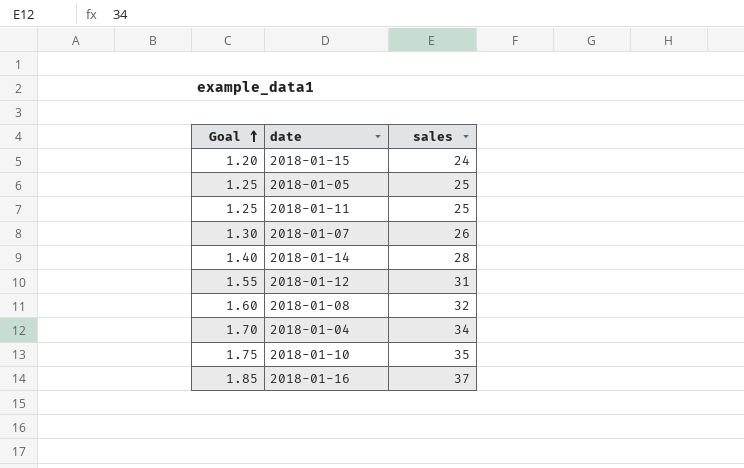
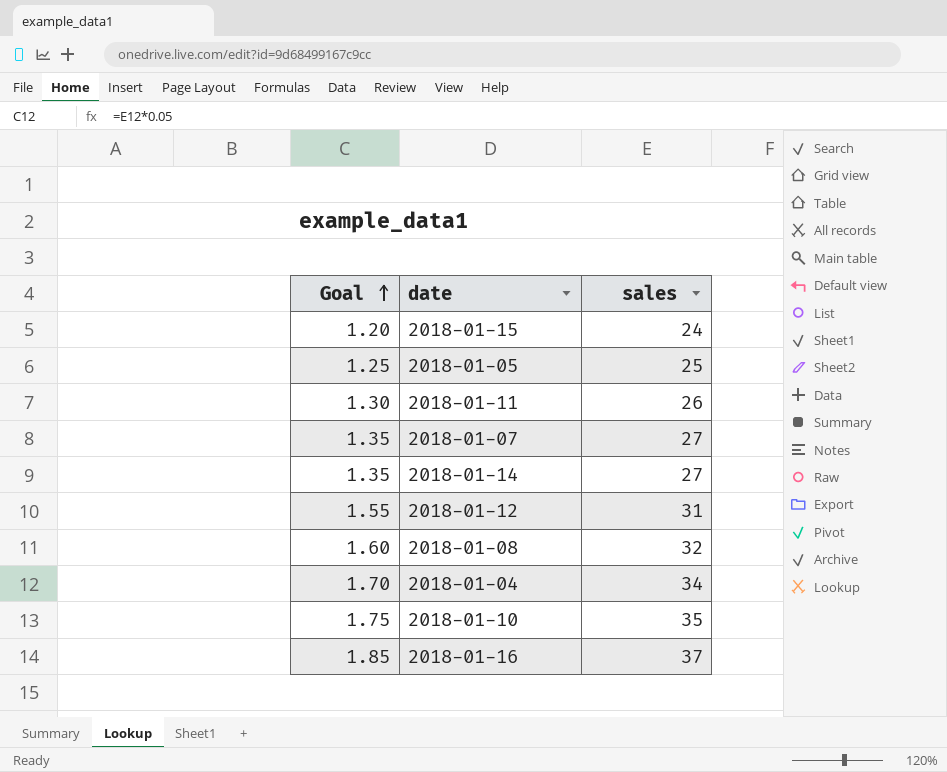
2018-01-11 | Goal: 1.25 -> 1.30
2018-01-11 | sales: 25 -> 26
2018-01-07 | Goal: 1.30 -> 1.35
2018-01-07 | sales: 26 -> 27
2018-01-14 | Goal: 1.40 -> 1.35
2018-01-14 | sales: 28 -> 27

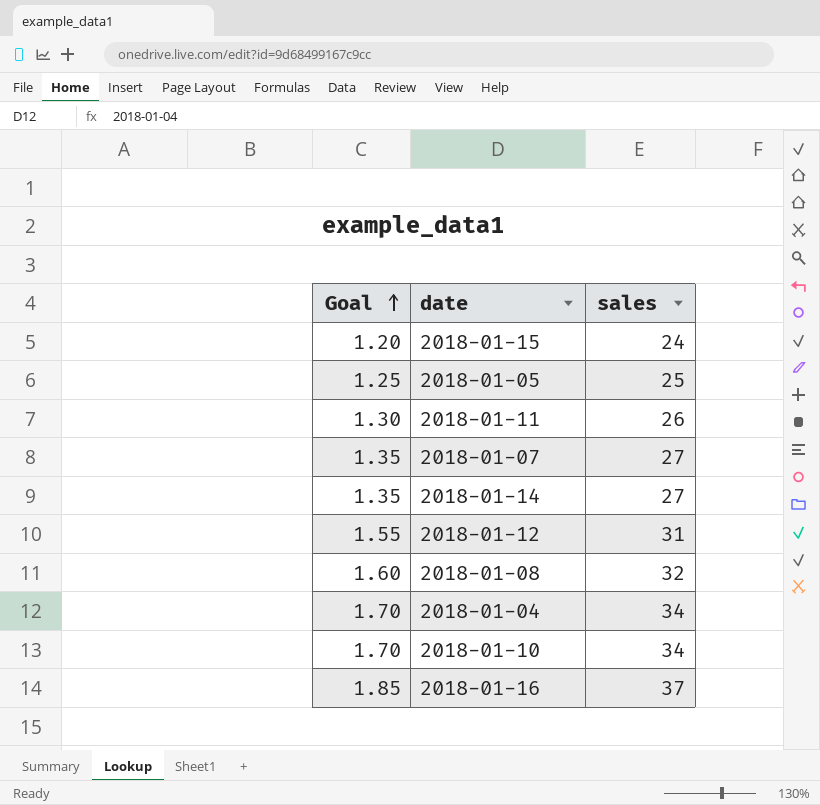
2018-01-10 | Goal: 1.75 -> 1.70
2018-01-10 | sales: 35 -> 34

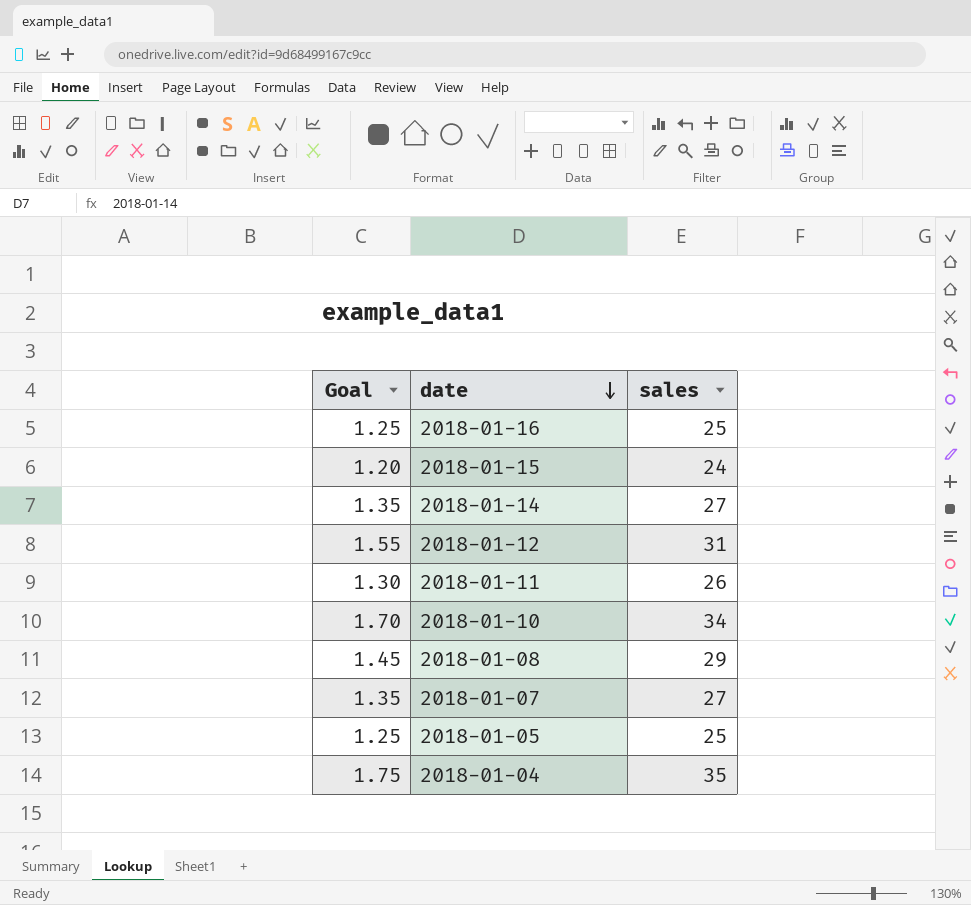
row order: Goal ascending -> date descending
2018-01-16 | Goal: 1.85 -> 1.25
2018-01-16 | sales: 37 -> 25
2018-01-08 | Goal: 1.60 -> 1.45
2018-01-08 | sales: 32 -> 29
2018-01-04 | Goal: 1.70 -> 1.75
2018-01-04 | sales: 34 -> 35

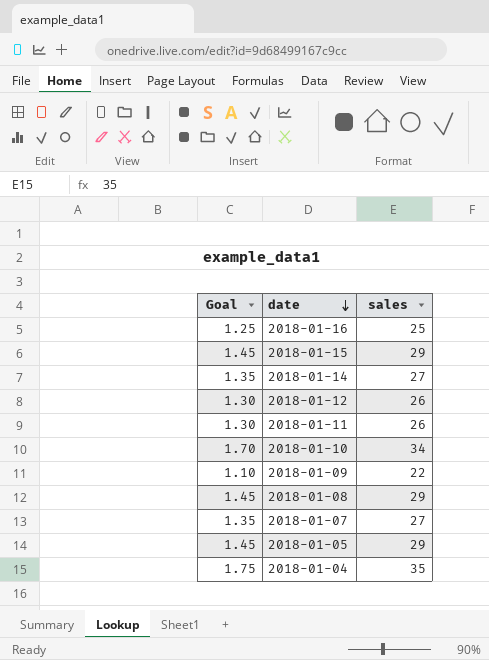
2018-01-15 | Goal: 1.20 -> 1.45
2018-01-15 | sales: 24 -> 29
2018-01-12 | Goal: 1.55 -> 1.30
2018-01-12 | sales: 31 -> 26
row 2018-01-09: none -> 1.10 | 22
2018-01-05 | Goal: 1.25 -> 1.45
2018-01-05 | sales: 25 -> 29

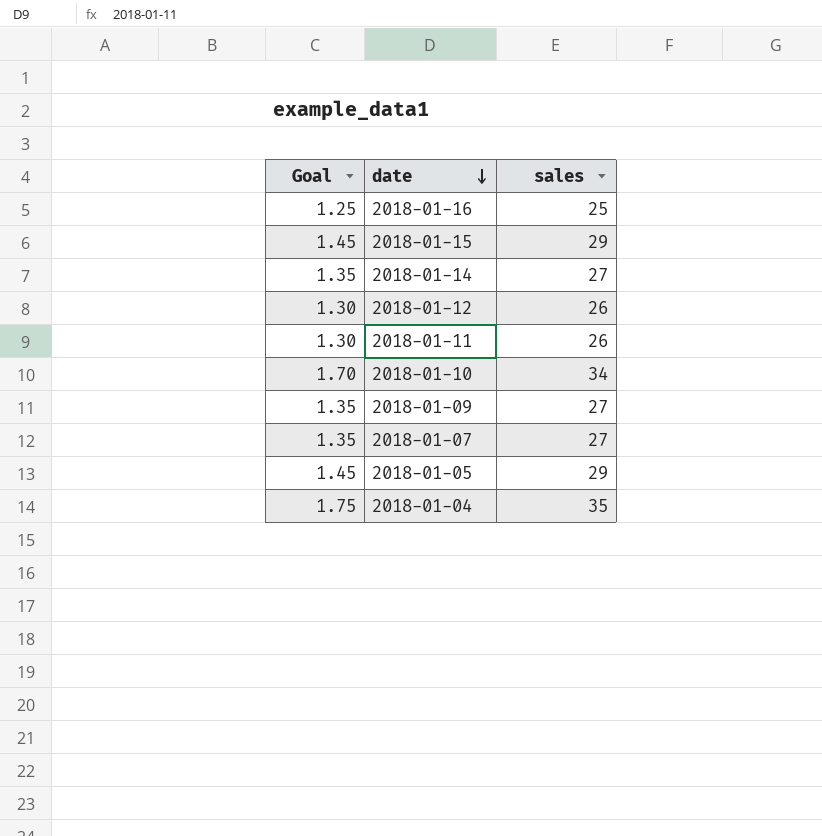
row 2018-01-08: 1.45 | 29 -> none
2018-01-09 | Goal: 1.10 -> 1.35
2018-01-09 | sales: 22 -> 27

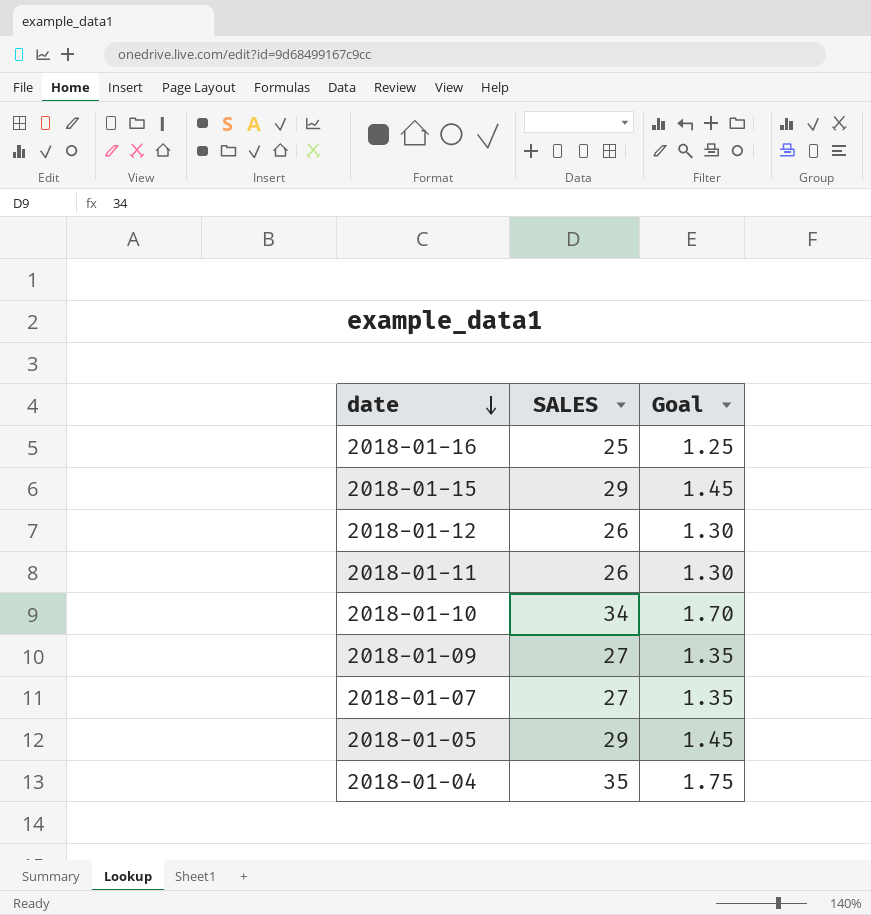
column name: sales -> SALES
column Goal | position: 1 -> 3
row 2018-01-14: 1.35 | 27 -> none

